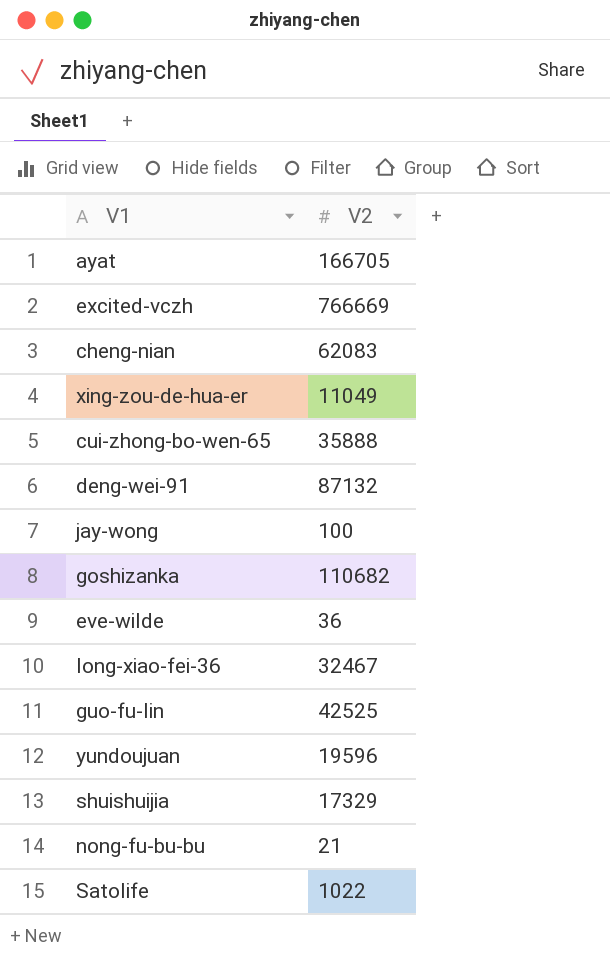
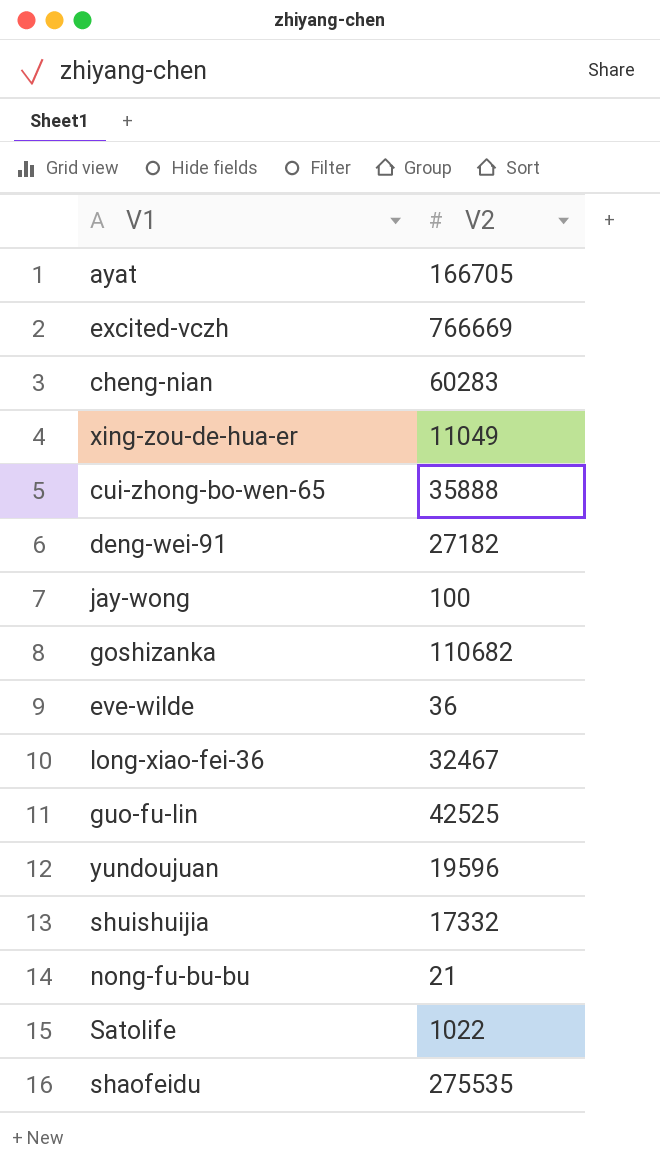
cheng-nian | V2: 62083 -> 60283
deng-wei-91 | V2: 87132 -> 27182
shuishuijia | V2: 17329 -> 17332
row shaofeidu: none -> 275535

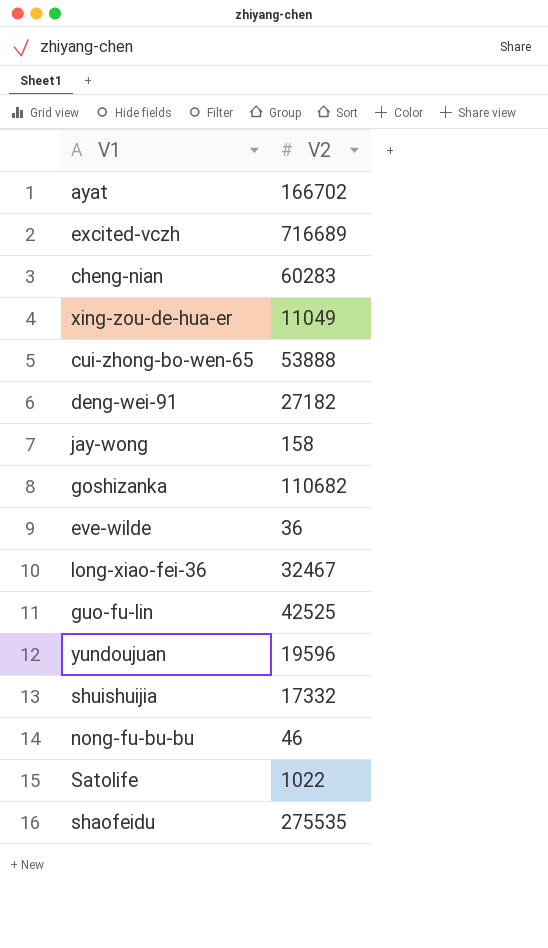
ayat | V2: 166705 -> 166702
excited-vczh | V2: 766669 -> 716689
cui-zhong-bo-wen-65 | V2: 35888 -> 53888
jay-wong | V2: 100 -> 158
nong-fu-bu-bu | V2: 21 -> 46

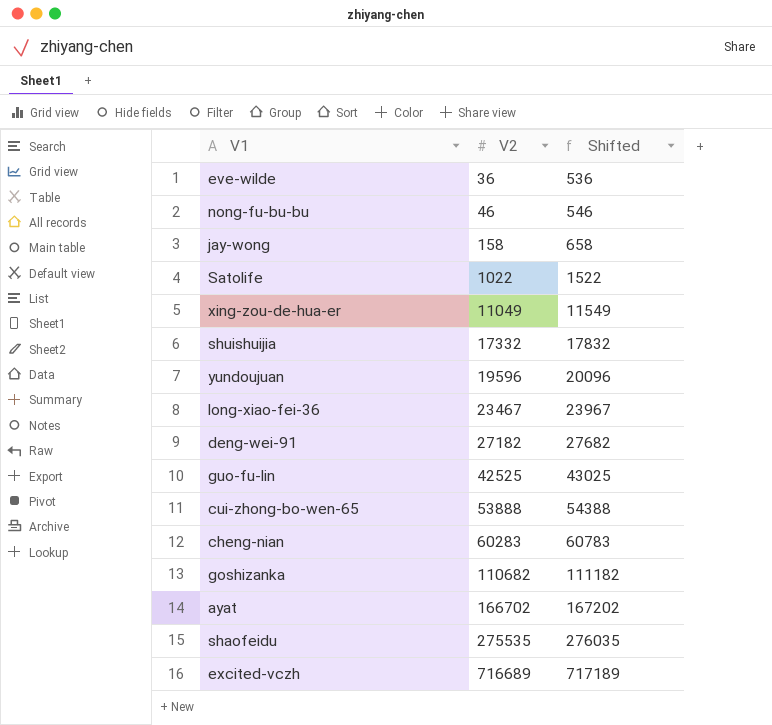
row order: none -> V2 ascending
column Shifted | formula: none -> [V2] + 500
long-xiao-fei-36 | V2: 32467 -> 23467

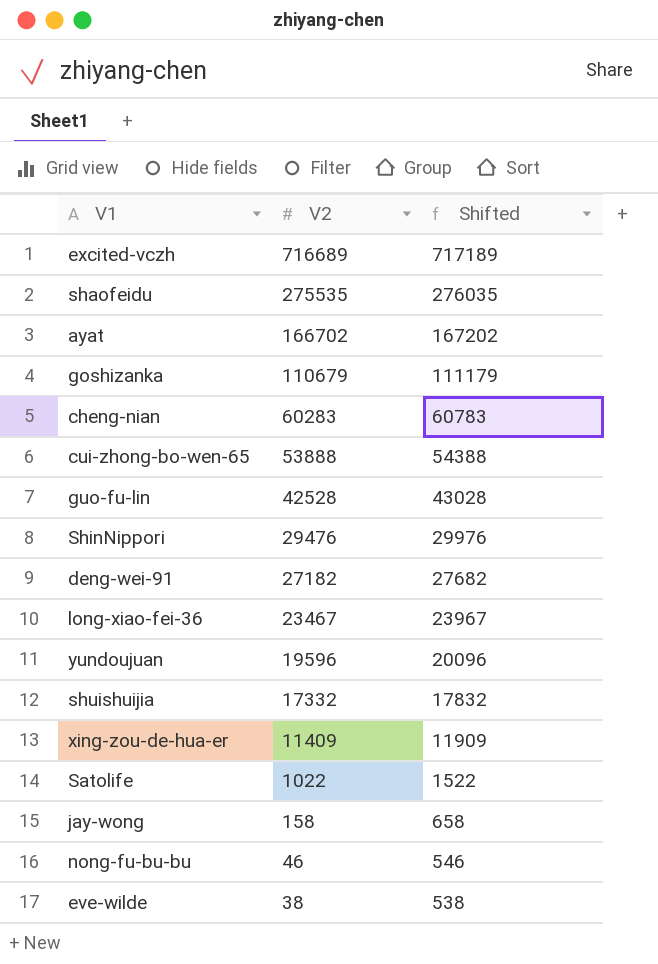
row order: V2 ascending -> V2 descending
goshizanka | V2: 110682 -> 110679
goshizanka | Shifted: 111182 -> 111179
guo-fu-lin | V2: 42525 -> 42528
guo-fu-lin | Shifted: 43025 -> 43028
row ShinNippori: none -> 29476 | 29976
xing-zou-de-hua-er | V2: 11049 -> 11409
xing-zou-de-hua-er | Shifted: 11549 -> 11909
eve-wilde | V2: 36 -> 38
eve-wilde | Shifted: 536 -> 538

